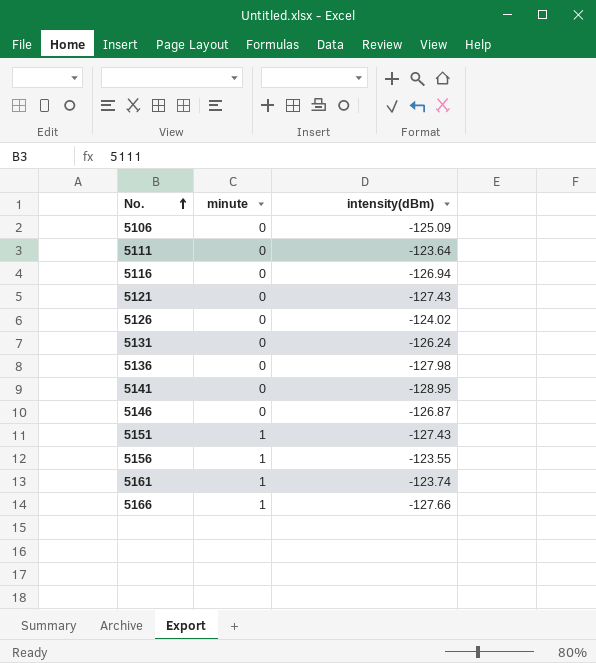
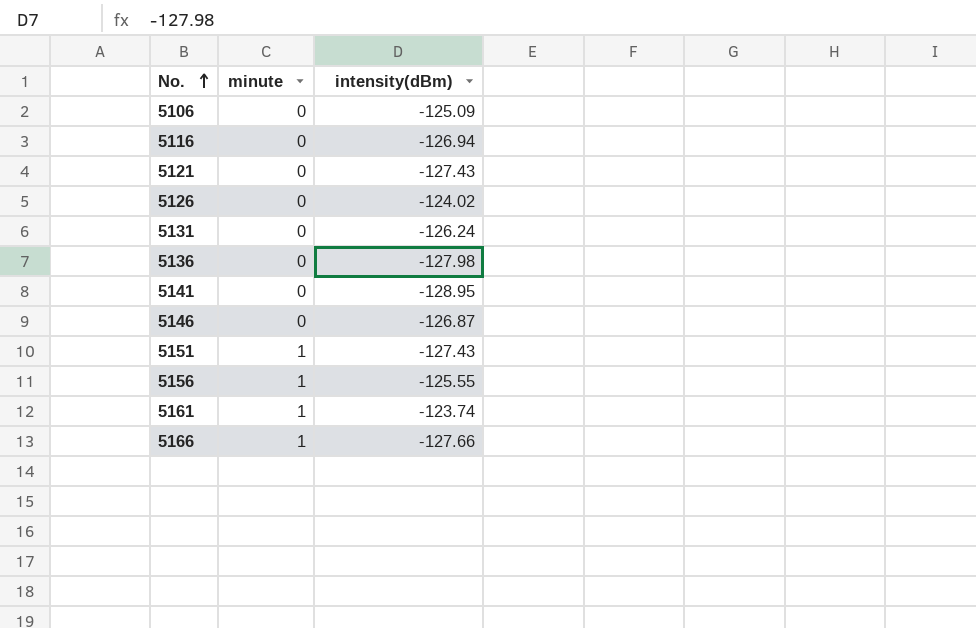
row 5111: 0 | -123.64 -> none
5156 | intensity(dBm): -123.55 -> -125.55

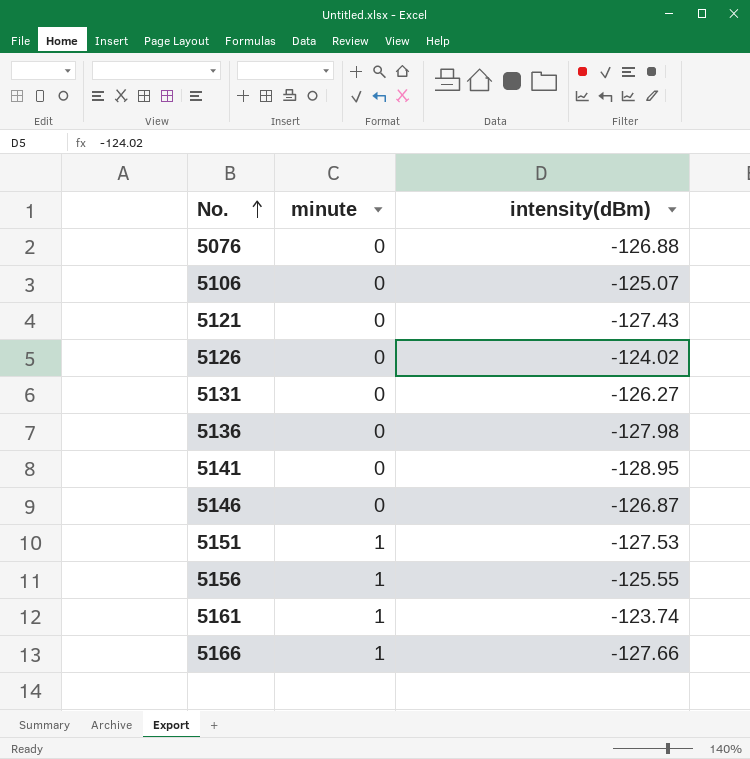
row 5116: 0 | -126.94 -> none
row 5076: none -> 0 | -126.88
5106 | intensity(dBm): -125.09 -> -125.07
5131 | intensity(dBm): -126.24 -> -126.27
5151 | intensity(dBm): -127.43 -> -127.53

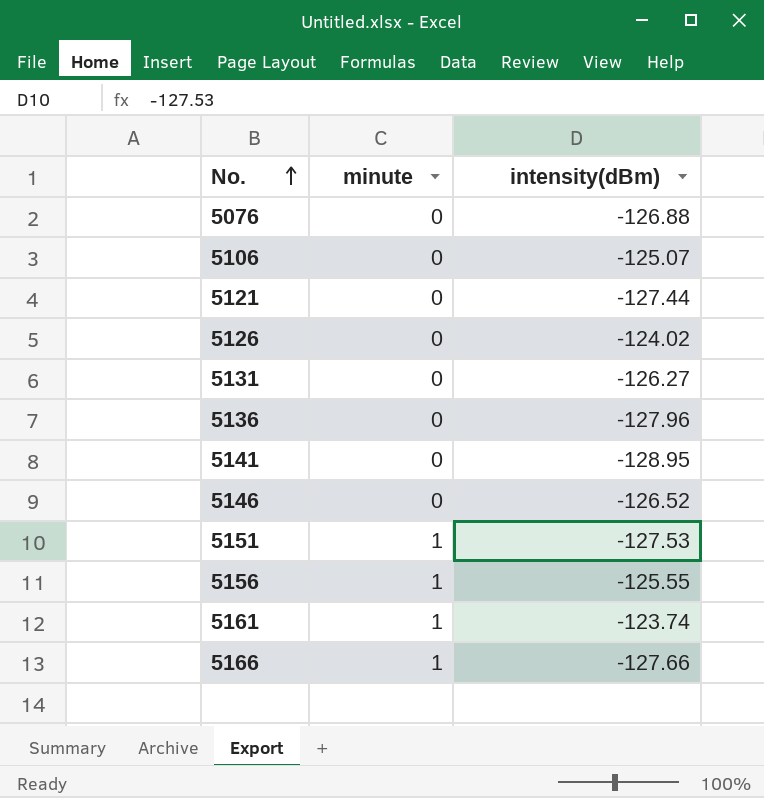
5121 | intensity(dBm): -127.43 -> -127.44
5136 | intensity(dBm): -127.98 -> -127.96
5146 | intensity(dBm): -126.87 -> -126.52

